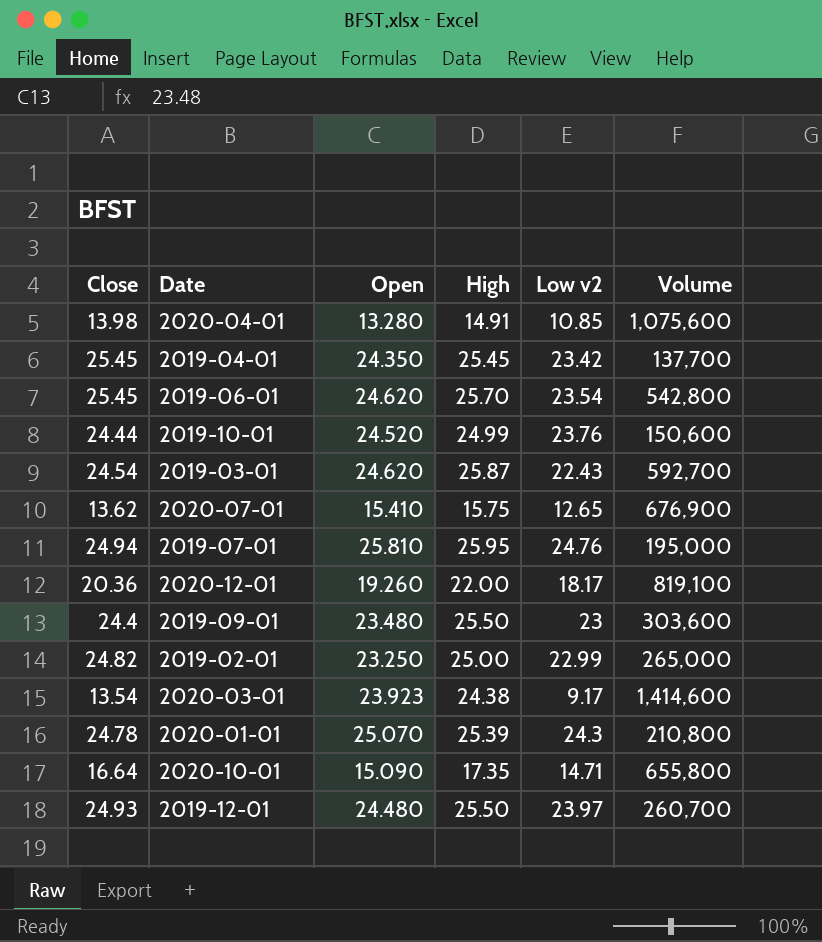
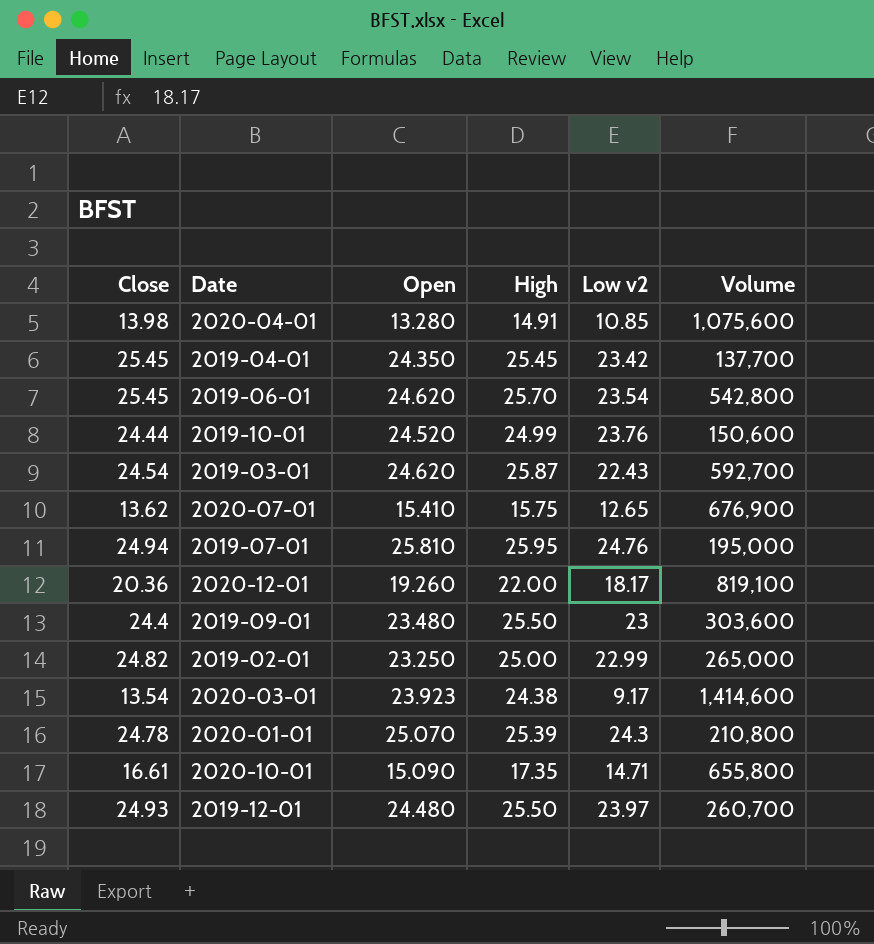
2020-10-01 | Close: 16.64 -> 16.61

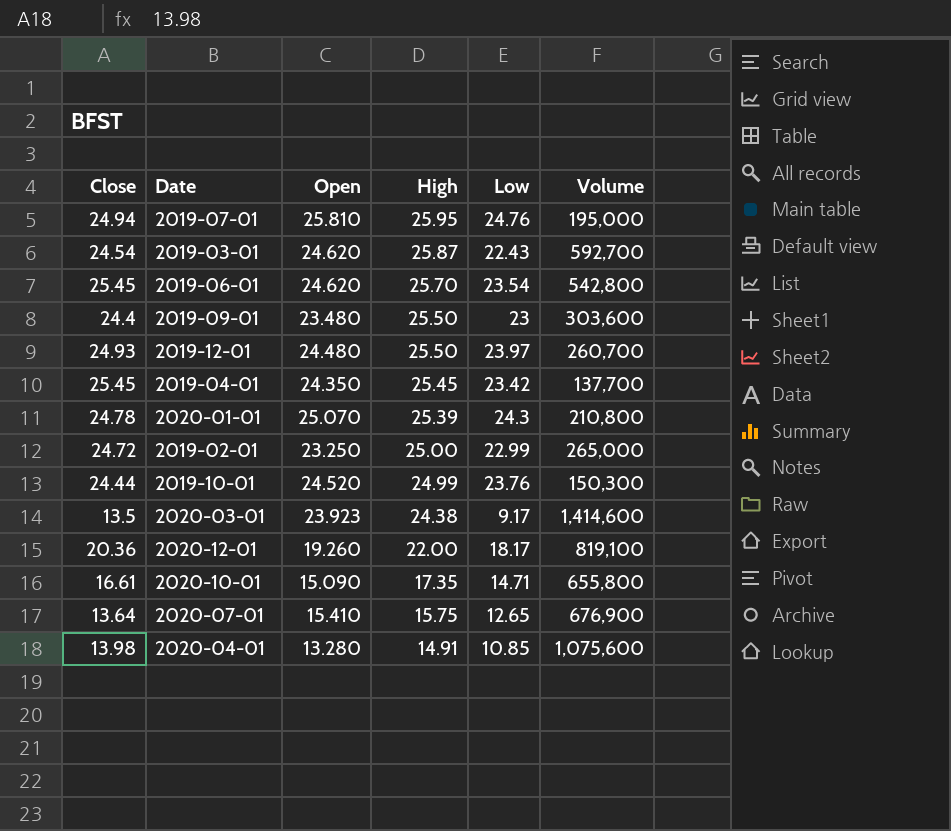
row order: none -> High descending
column name: Low v2 -> Low
2019-02-01 | Close: 24.82 -> 24.72
2019-10-01 | Volume: 150,600 -> 150,300
2020-03-01 | Close: 13.54 -> 13.5
2020-07-01 | Close: 13.62 -> 13.64

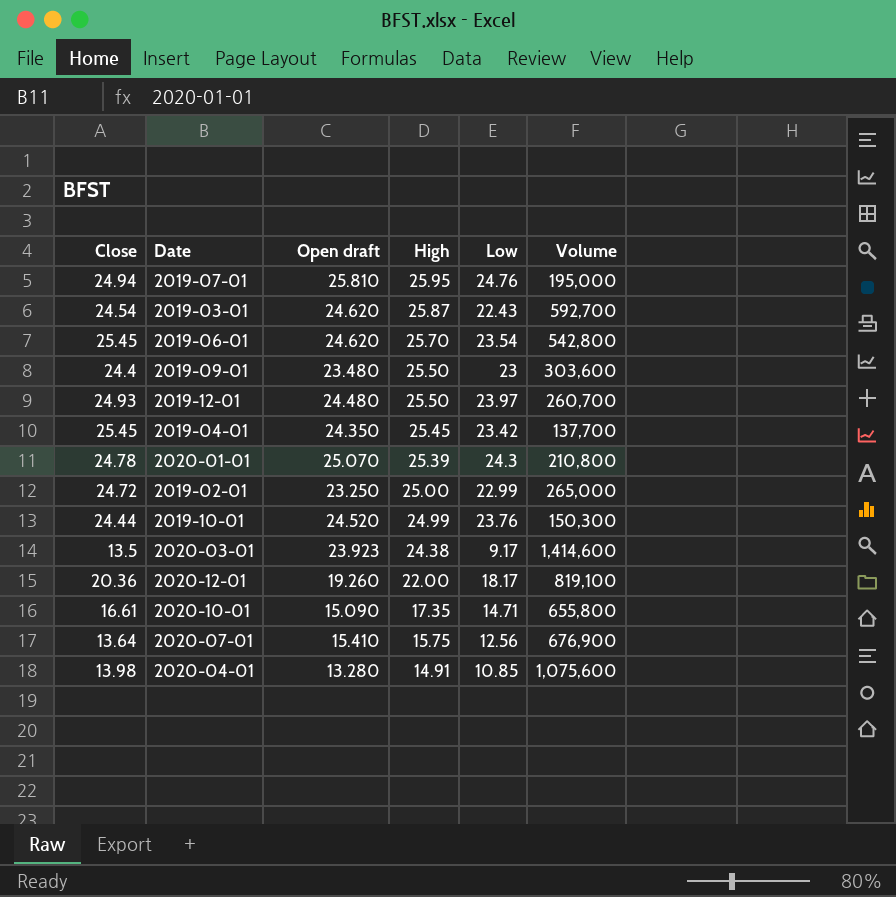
column name: Open -> Open draft
2020-07-01 | Low: 12.65 -> 12.56

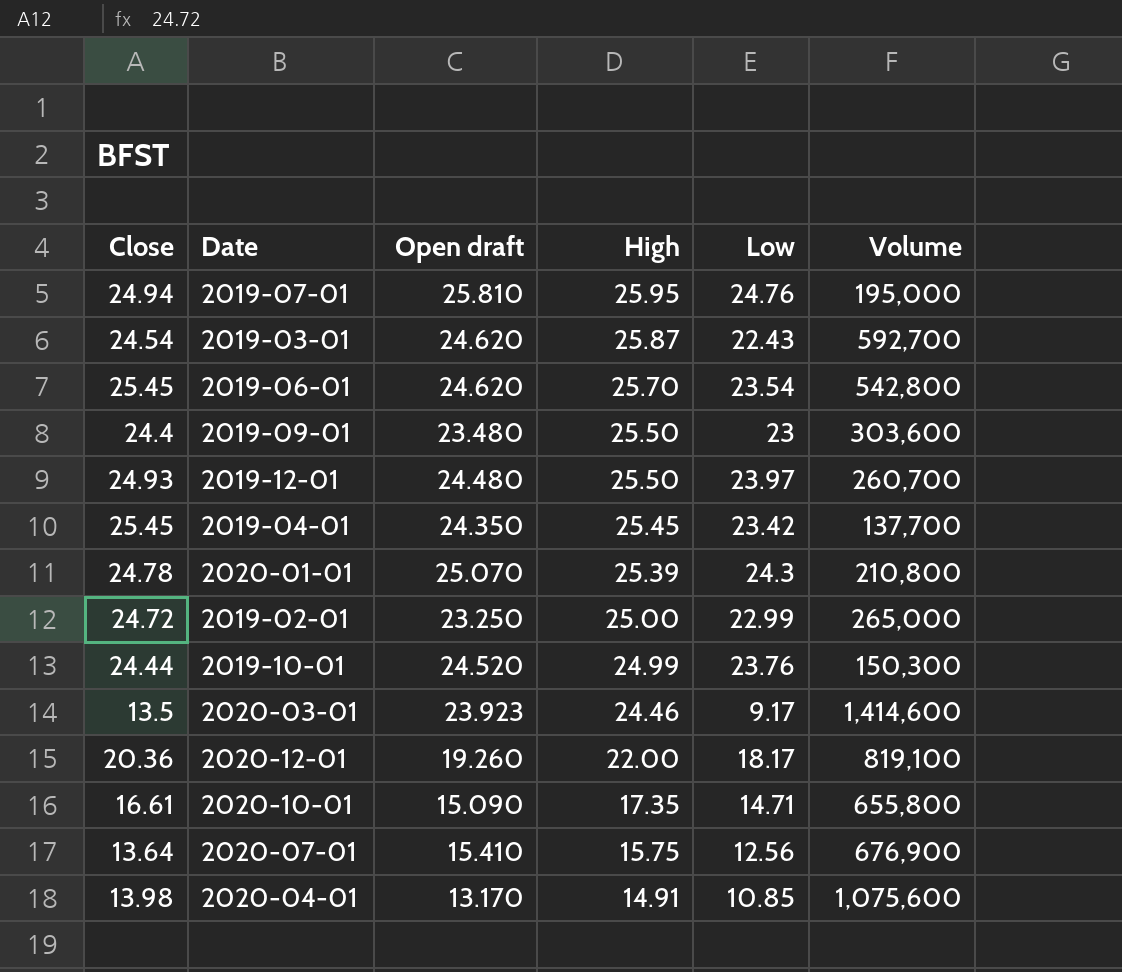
2020-03-01 | High: 24.38 -> 24.46
2020-04-01 | Open draft: 13.280 -> 13.170

